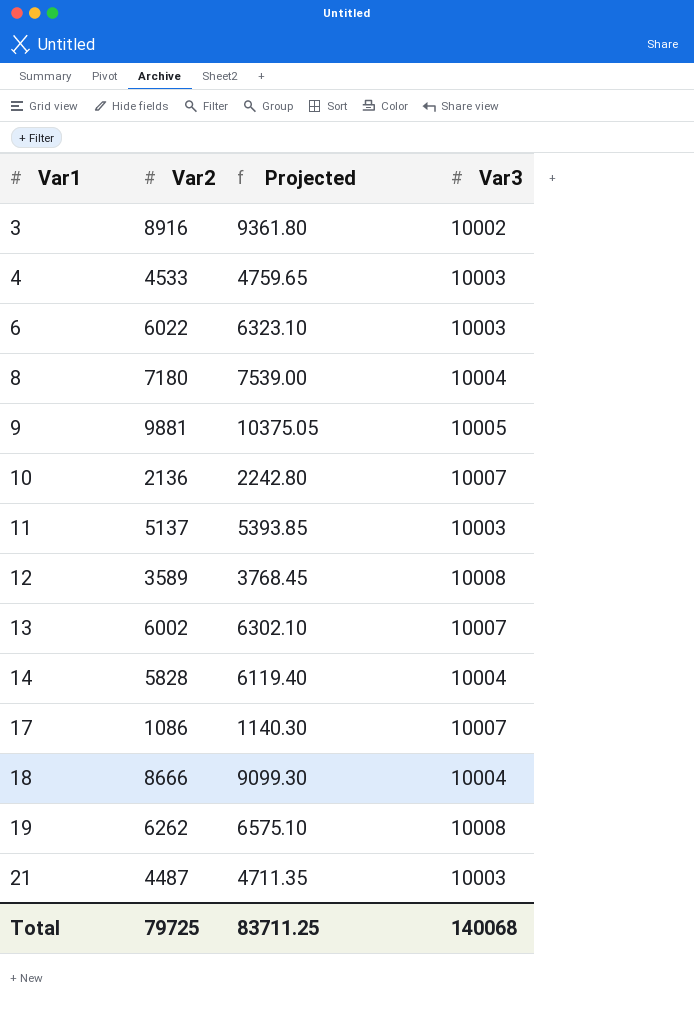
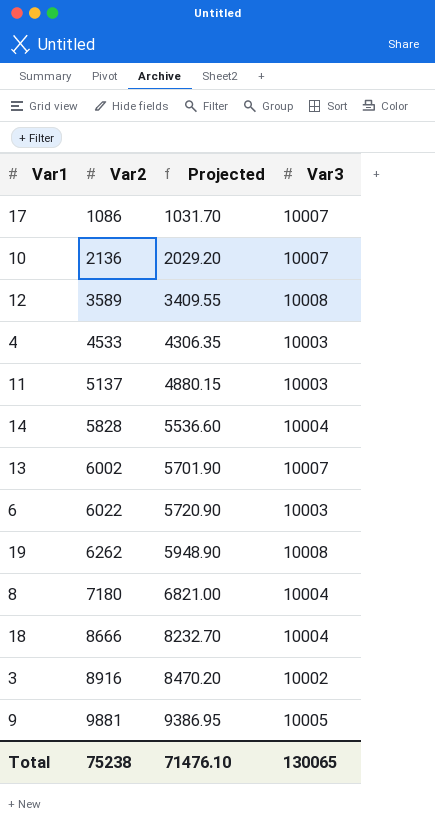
row order: Var1 ascending -> Var2 ascending
column Projected | formula: [Var2] * 1.05 -> [Var2] * 0.95
row 21: 4487 | 4711.35 | 10003 -> none
Total | Var2: 79725 -> 75238
Total | Projected: 83711.25 -> 71476.10
Total | Var3: 140068 -> 130065

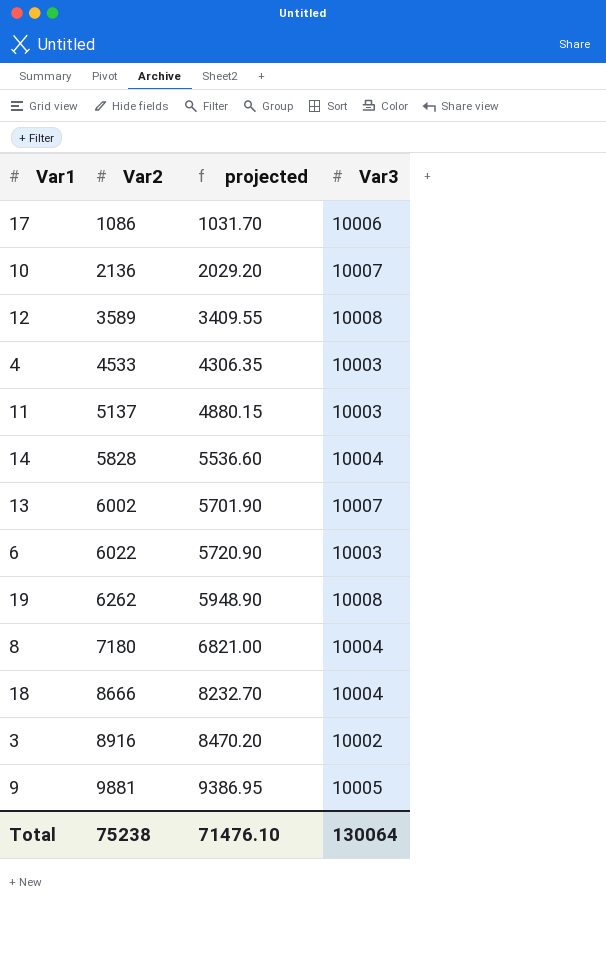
column name: Projected -> projected
17 | Var3: 10007 -> 10006
Total | Var3: 130065 -> 130064

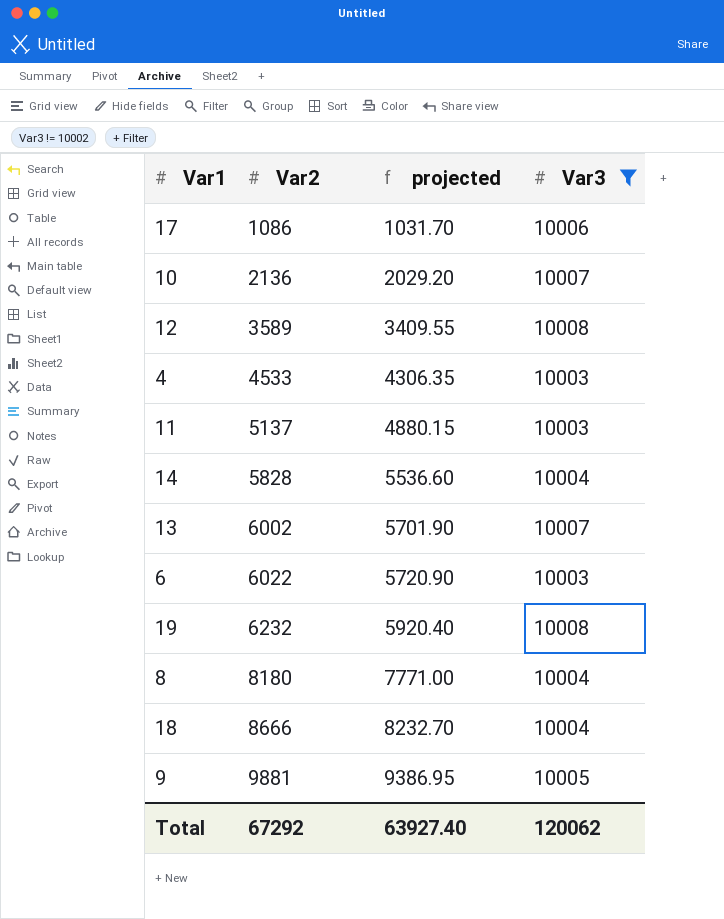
filter: none -> Var3 != 10002
19 | Var2: 6262 -> 6232
19 | projected: 5948.90 -> 5920.40
8 | Var2: 7180 -> 8180
8 | projected: 6821.00 -> 7771.00
Total | Var2: 75238 -> 67292
Total | projected: 71476.10 -> 63927.40
Total | Var3: 130064 -> 120062

